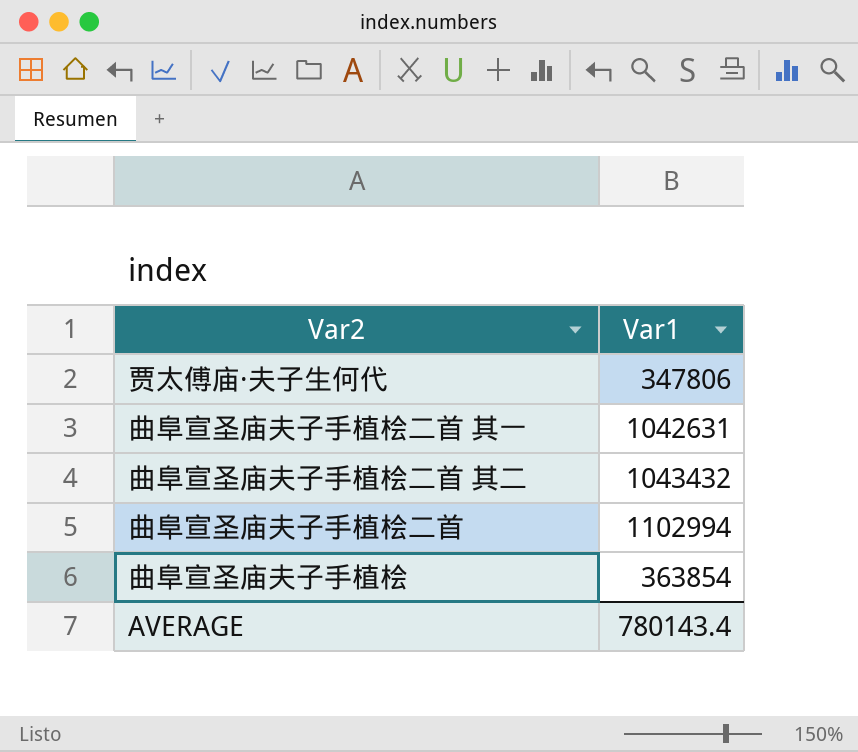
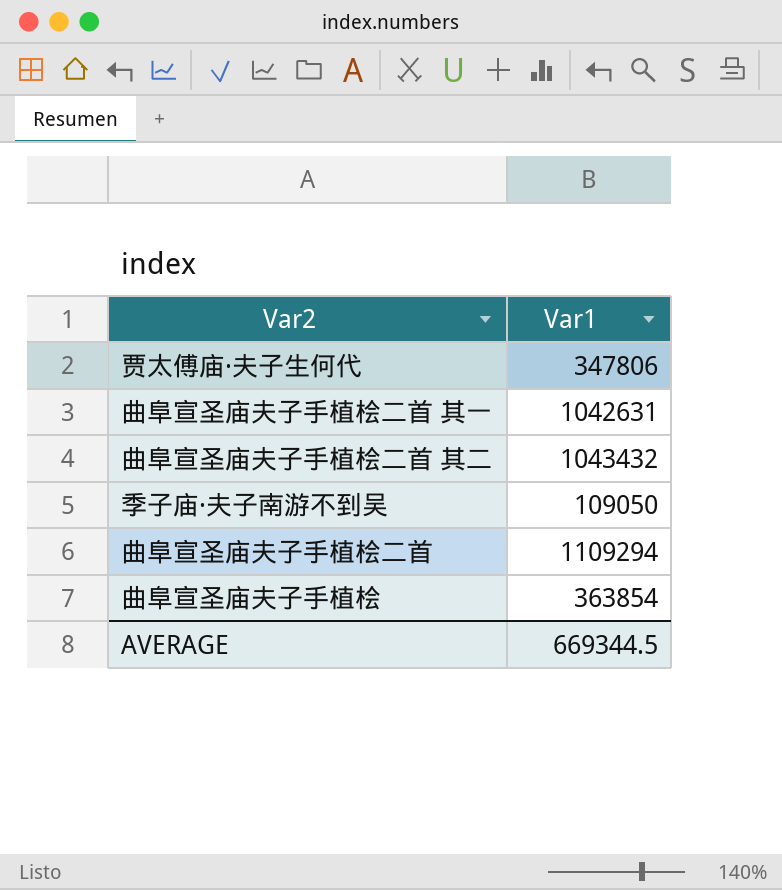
row 季子庙·夫子南游不到吴: none -> 109050
曲阜宣圣庙夫子手植桧二首 | Var1: 1102994 -> 1109294
AVERAGE | Var1: 780143.4 -> 669344.5

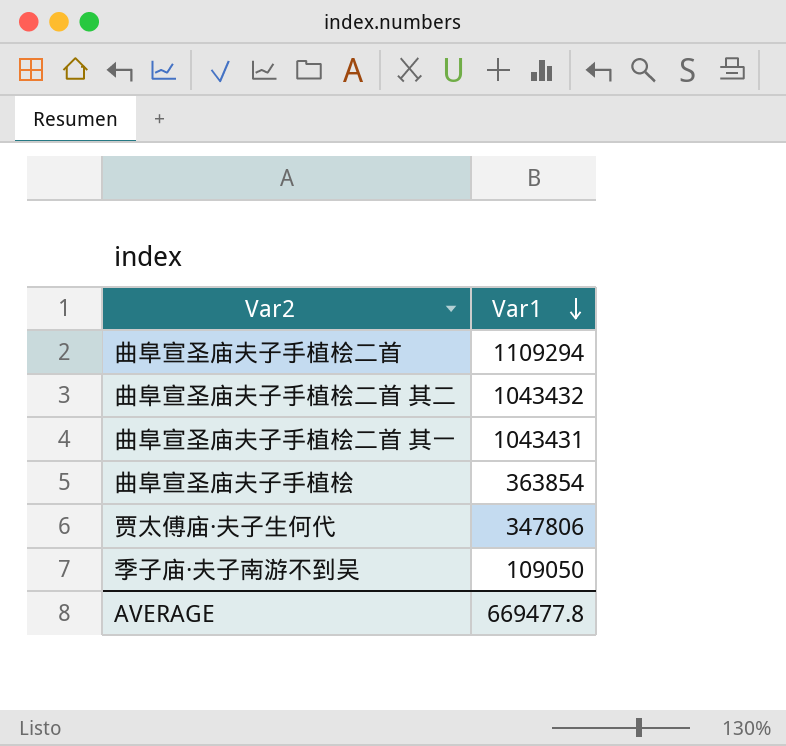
row order: none -> Var1 descending
曲阜宣圣庙夫子手植桧二首 其一 | Var1: 1042631 -> 1043431
AVERAGE | Var1: 669344.5 -> 669477.8

